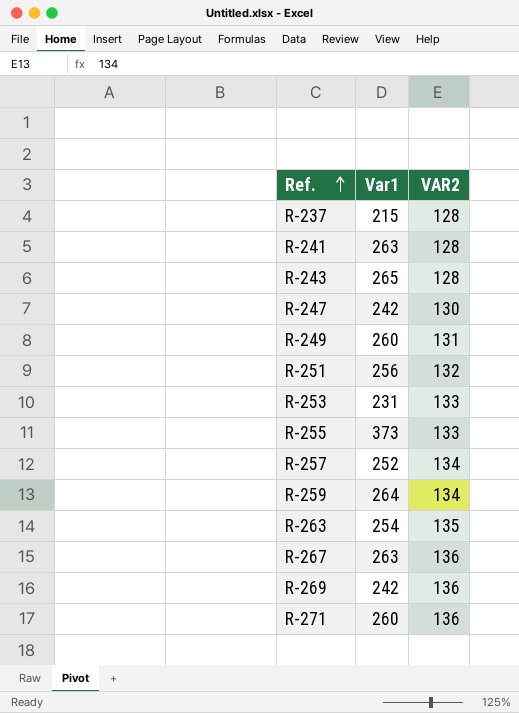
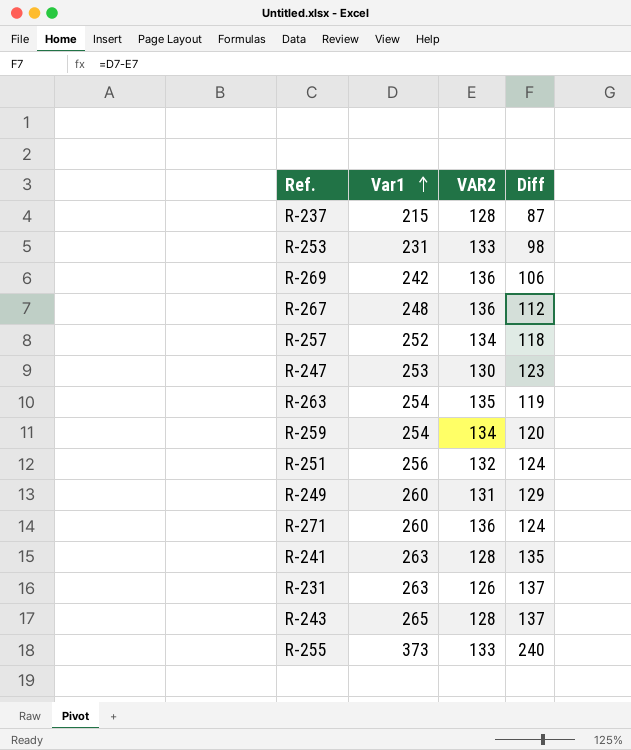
row order: Ref. ascending -> Var1 ascending
column Diff | formula: none -> [Var1] - [VAR2]
R-267 | Var1: 263 -> 248
R-247 | Var1: 242 -> 253
R-259 | Var1: 264 -> 254
row R-231: none -> 263 | 126 | 137

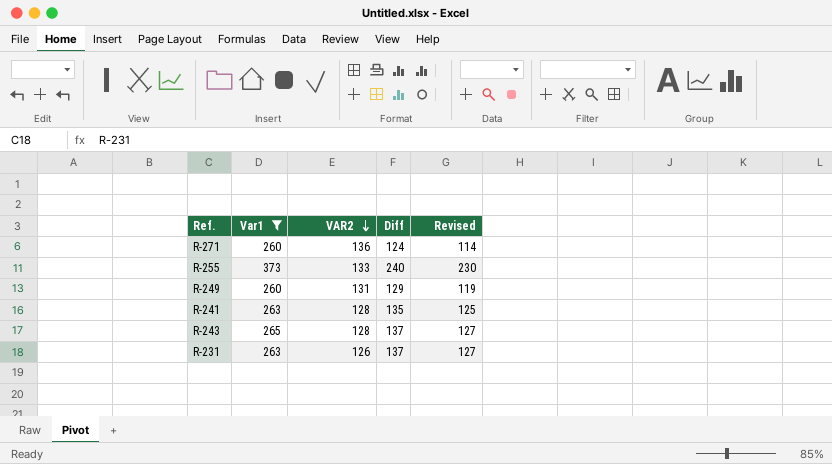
filter: none -> Var1 >= 260
row order: Var1 ascending -> VAR2 descending
column Revised | formula: none -> [Diff] - 10

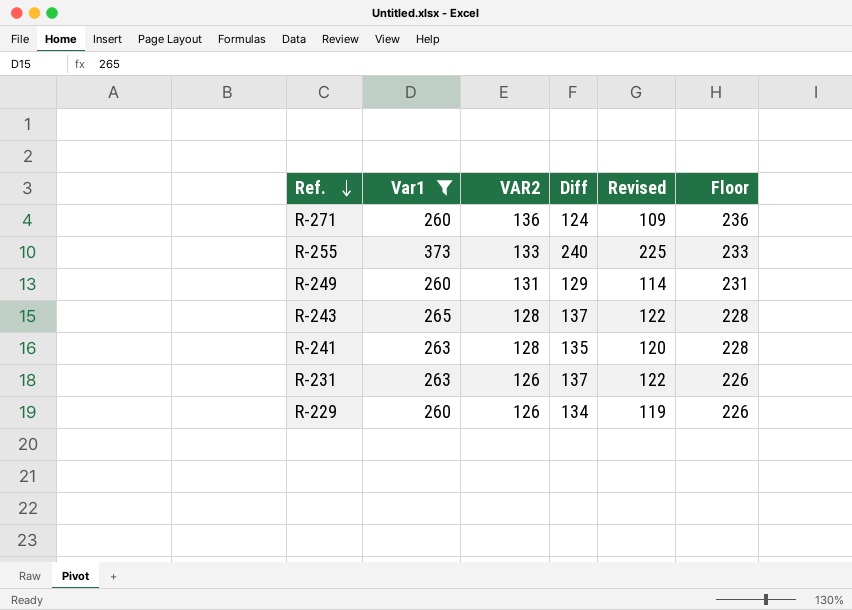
row order: VAR2 descending -> Ref. descending
column Revised | formula: [Diff] - 10 -> [Diff] - 15
column Floor | formula: none -> [VAR2] + 100
row R-229: none -> 260 | 126 | 134 | 119 | 226

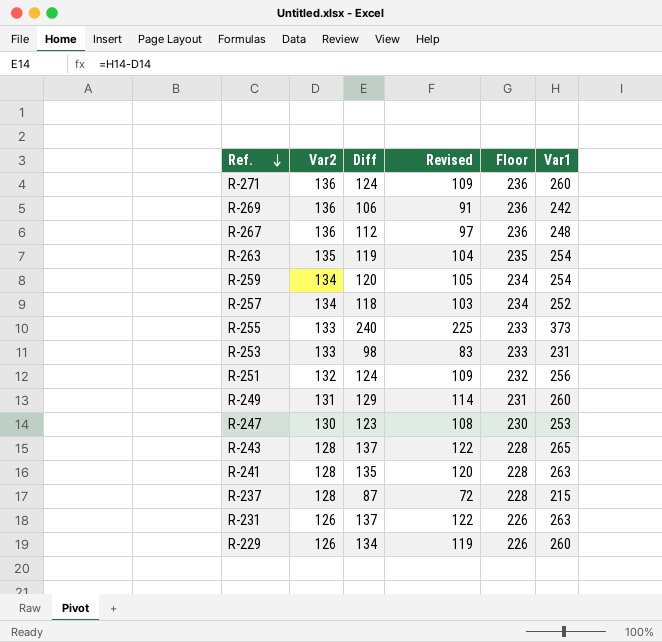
filter: Var1 >= 260 -> none
column name: VAR2 -> Var2
column Var1 | position: 2 -> 6

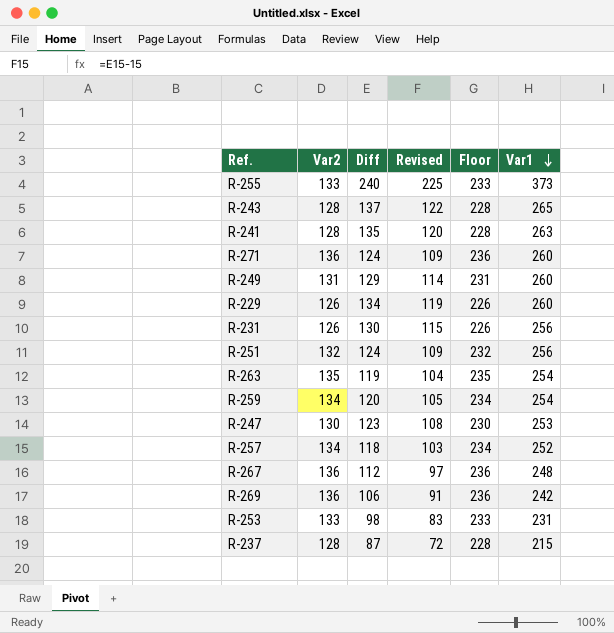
row order: Ref. descending -> Var1 descending
R-231 | Diff: 137 -> 130
R-231 | Revised: 122 -> 115
R-231 | Var1: 263 -> 256

